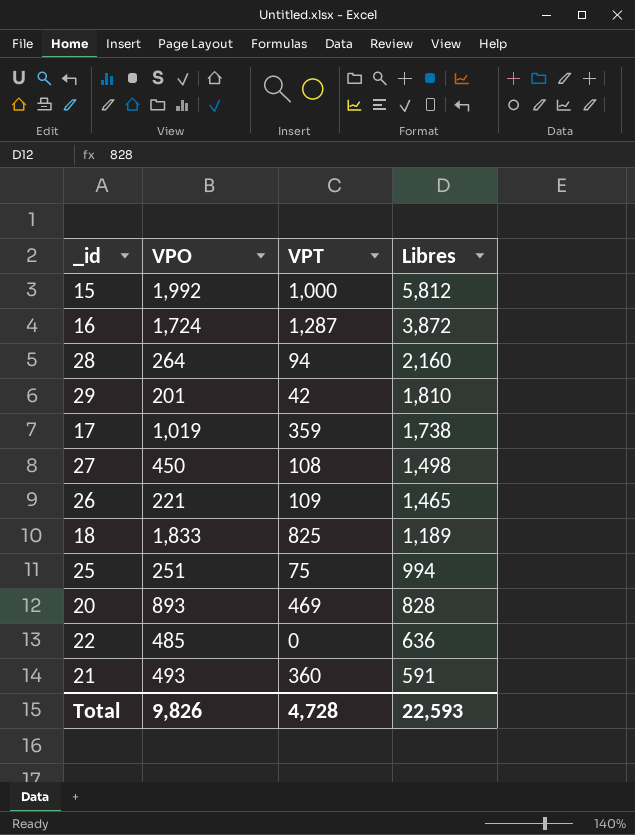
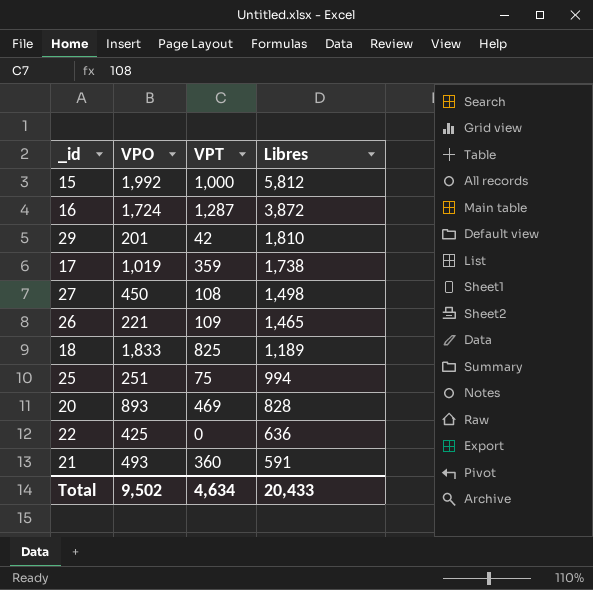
row 28: 264 | 94 | 2,160 -> none
22 | VPO: 485 -> 425
Total | VPO: 9,826 -> 9,502
Total | VPT: 4,728 -> 4,634
Total | Libres: 22,593 -> 20,433

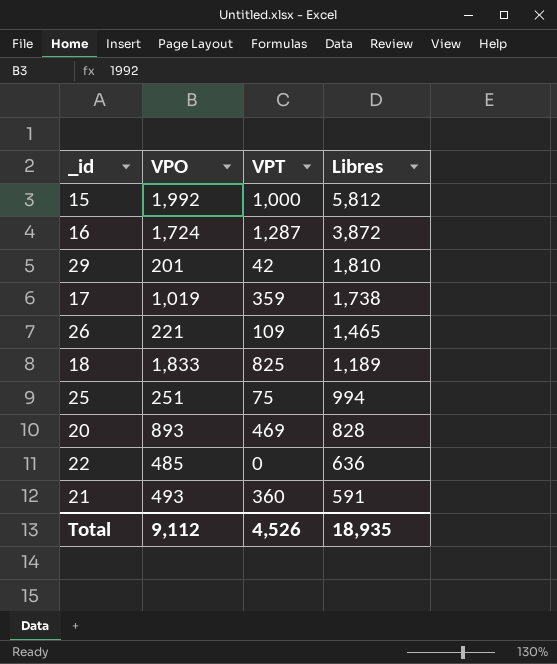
row 27: 450 | 108 | 1,498 -> none
22 | VPO: 425 -> 485
Total | VPO: 9,502 -> 9,112
Total | VPT: 4,634 -> 4,526
Total | Libres: 20,433 -> 18,935

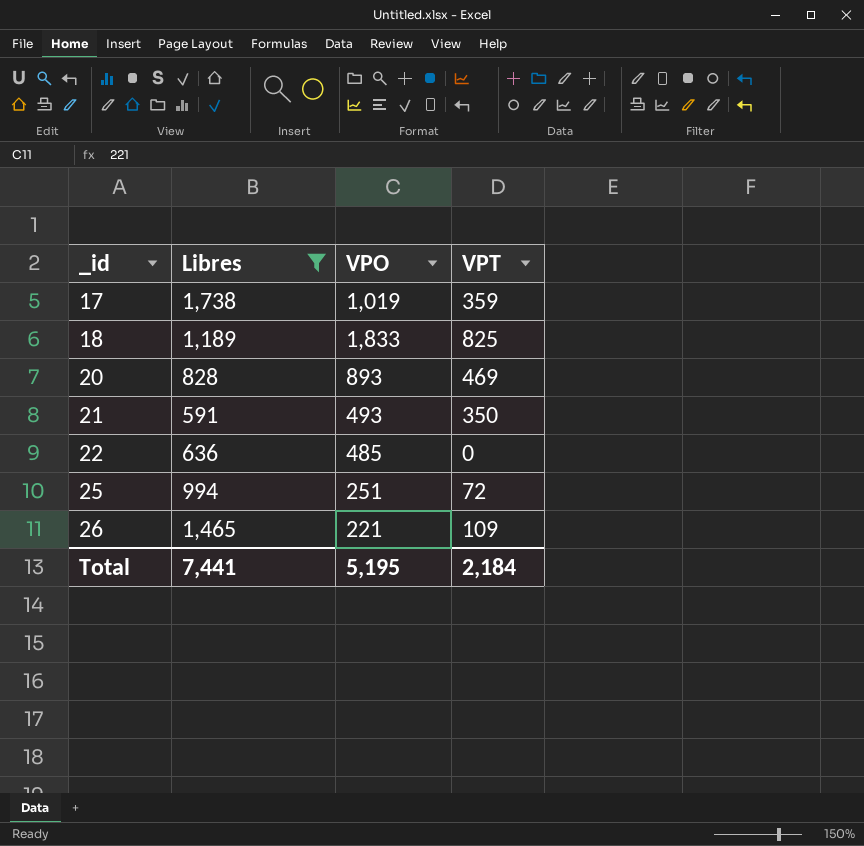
filter: none -> Libres <= 1,738
row order: Libres descending -> _id ascending
column Libres | position: 4 -> 2
21 | VPT: 360 -> 350
25 | VPT: 75 -> 72
Total | Libres: 18,935 -> 7,441
Total | VPO: 9,112 -> 5,195
Total | VPT: 4,526 -> 2,184

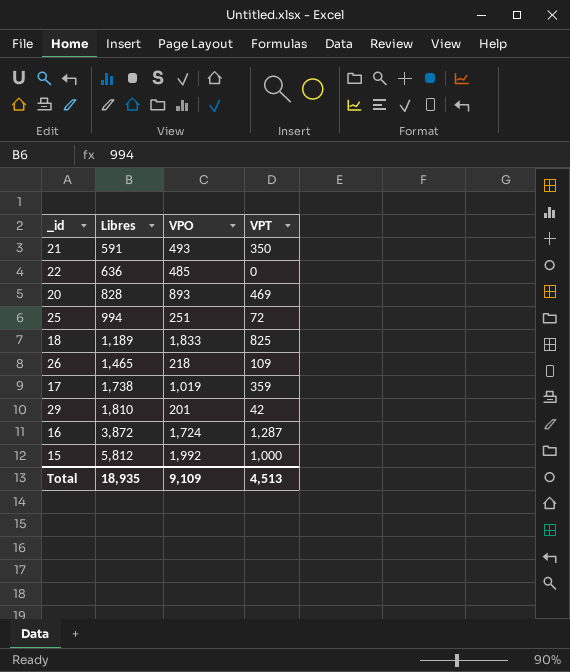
filter: Libres <= 1,738 -> none
row order: _id ascending -> Libres ascending
26 | VPO: 221 -> 218
Total | Libres: 7,441 -> 18,935
Total | VPO: 5,195 -> 9,109
Total | VPT: 2,184 -> 4,513

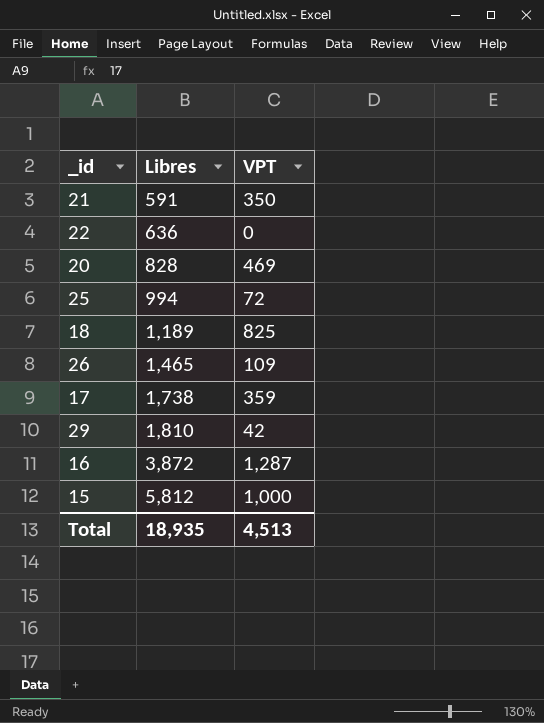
column VPO | position: 3 -> none

